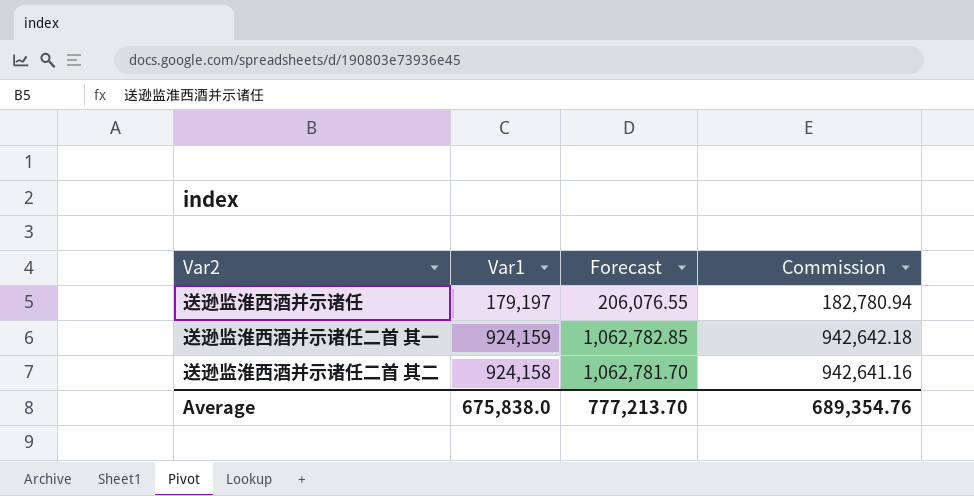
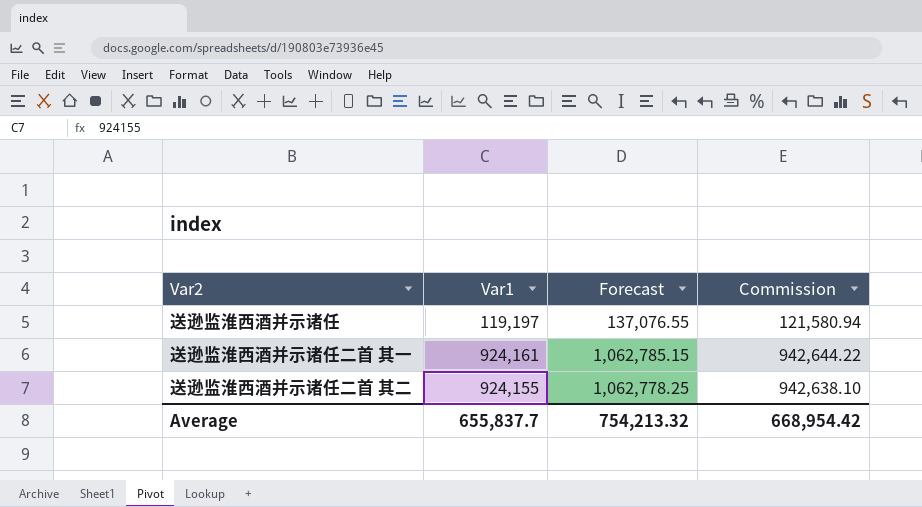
送逊监淮西酒并示诸任 | Var1: 179,197 -> 119,197
送逊监淮西酒并示诸任 | Forecast: 206,076.55 -> 137,076.55
送逊监淮西酒并示诸任 | Commission: 182,780.94 -> 121,580.94
送逊监淮西酒并示诸任二首 其一 | Var1: 924,159 -> 924,161
送逊监淮西酒并示诸任二首 其一 | Forecast: 1,062,782.85 -> 1,062,785.15
送逊监淮西酒并示诸任二首 其一 | Commission: 942,642.18 -> 942,644.22
送逊监淮西酒并示诸任二首 其二 | Var1: 924,158 -> 924,155
送逊监淮西酒并示诸任二首 其二 | Forecast: 1,062,781.70 -> 1,062,778.25
送逊监淮西酒并示诸任二首 其二 | Commission: 942,641.16 -> 942,638.10
Average | Var1: 675,838.0 -> 655,837.7
Average | Forecast: 777,213.70 -> 754,213.32
Average | Commission: 689,354.76 -> 668,954.42

